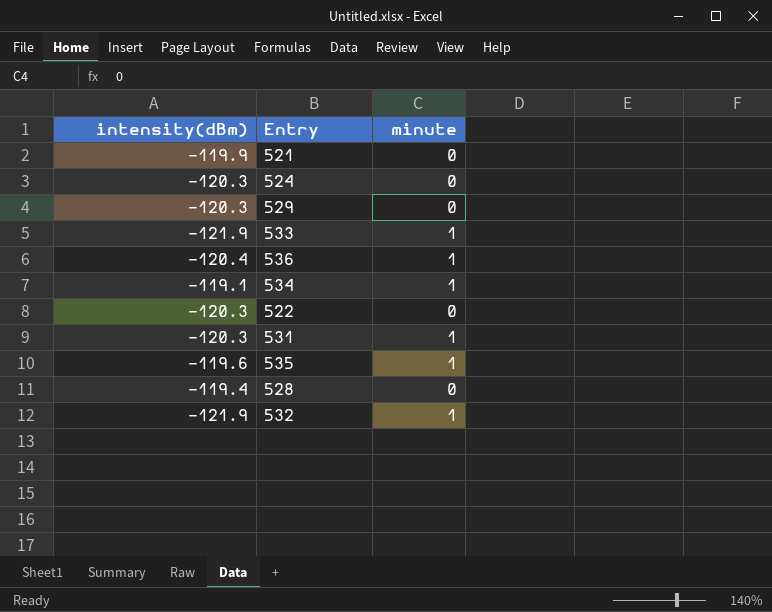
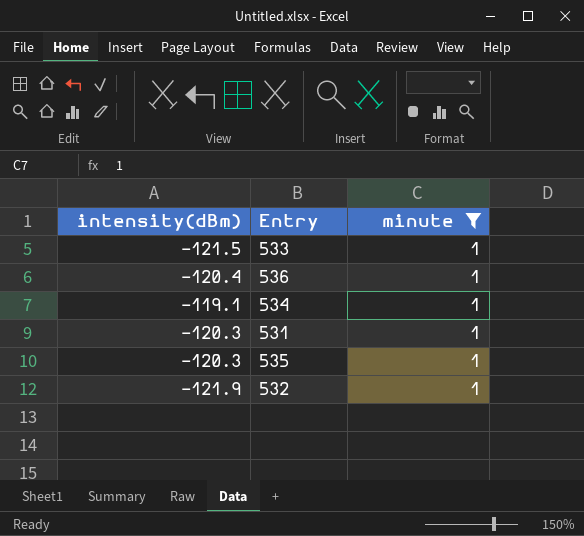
filter: none -> minute = 1
533 | intensity(dBm): -121.9 -> -121.5
535 | intensity(dBm): -119.6 -> -120.3

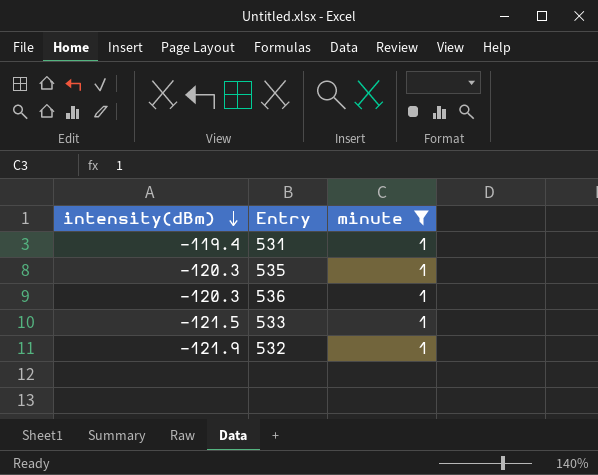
row order: none -> intensity(dBm) descending
row 534: -119.1 | 1 -> none
531 | intensity(dBm): -120.3 -> -119.4
536 | intensity(dBm): -120.4 -> -120.3

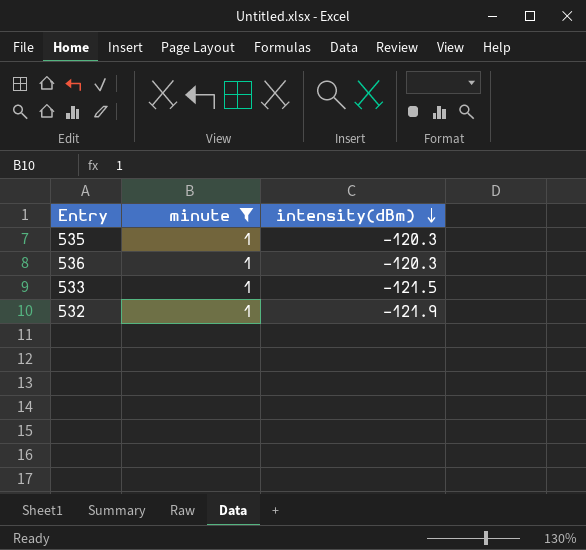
column intensity(dBm) | position: 1 -> 3
row 531: -119.4 | 1 -> none

